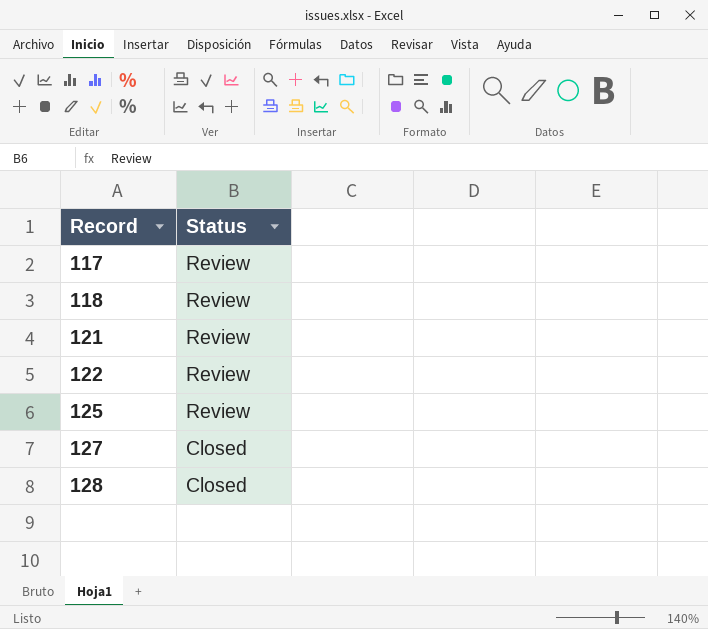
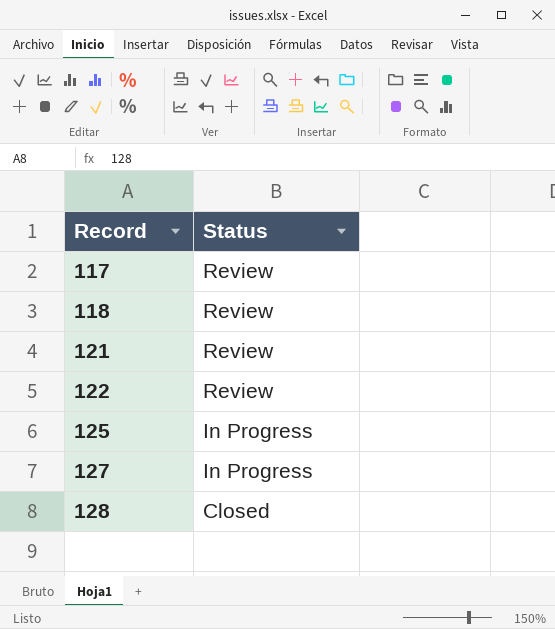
125 | Status: Review -> In Progress
127 | Status: Closed -> In Progress

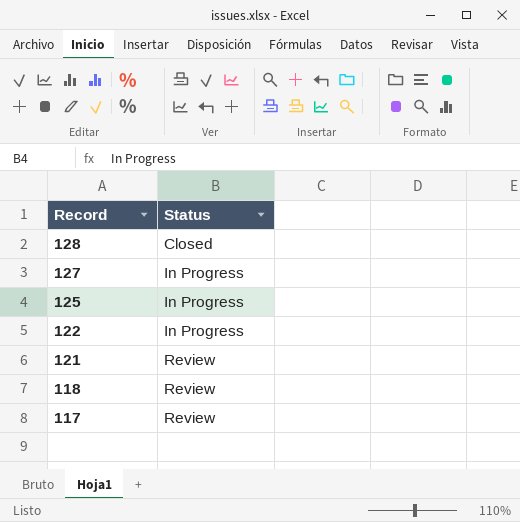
row order: Record ascending -> Record descending
122 | Status: Review -> In Progress

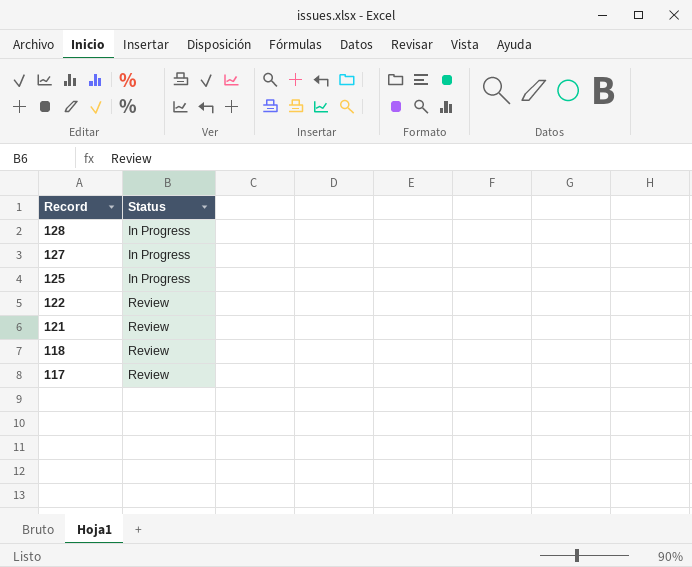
128 | Status: Closed -> In Progress
122 | Status: In Progress -> Review

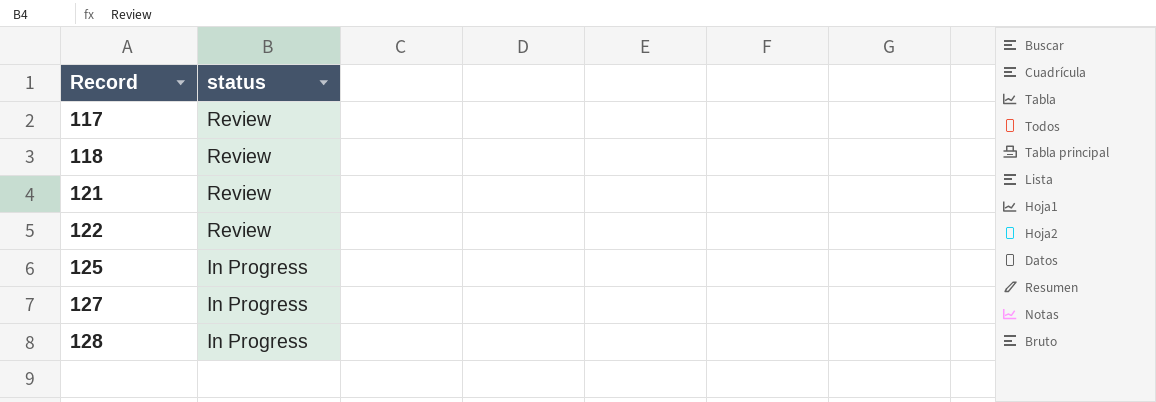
row order: Record descending -> Record ascending
column name: Status -> status

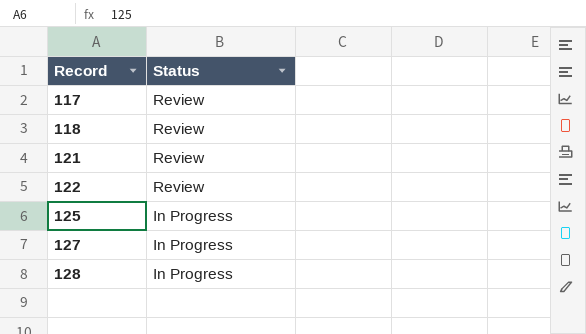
column name: status -> Status

